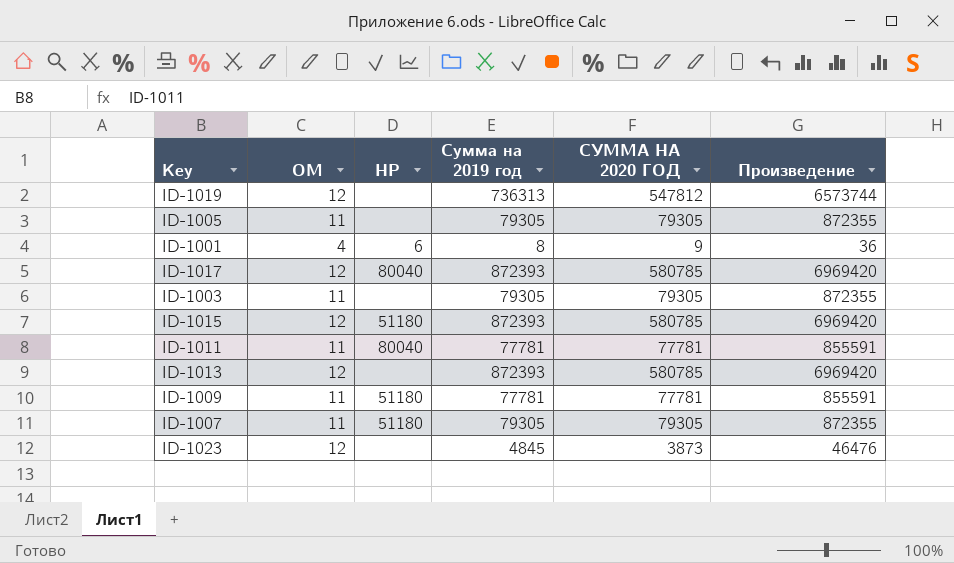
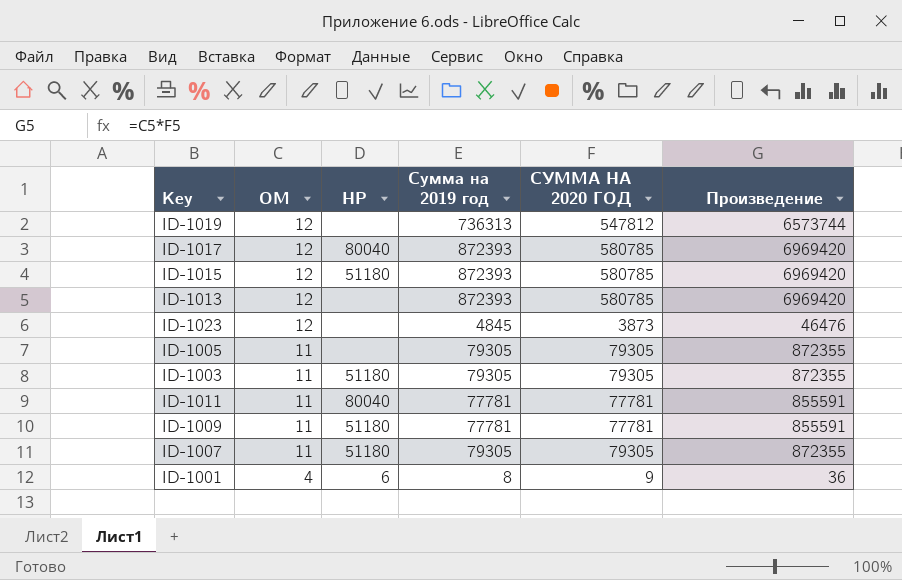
row order: none -> ОМ descending
ID-1003 | НР: none -> 51180

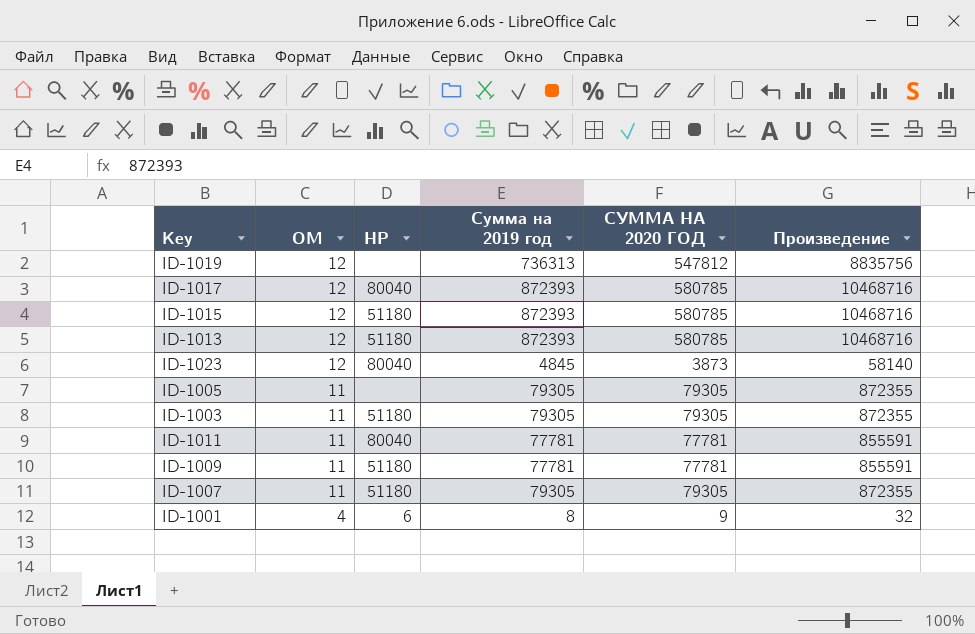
column Произведение | formula: [ОМ] * [СУММА НА 2020 ГОД] -> [ОМ] * [Сумма на 2019 год]
ID-1013 | НР: none -> 51180
ID-1023 | НР: none -> 80040

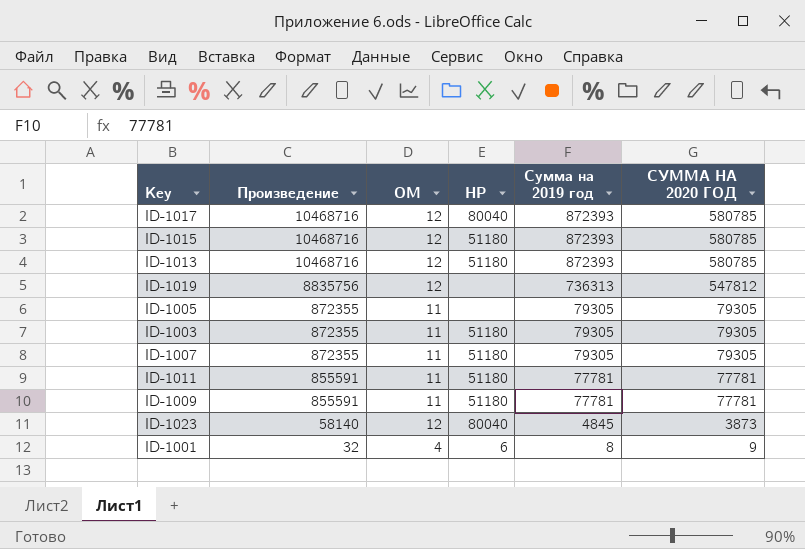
row order: ОМ descending -> Произведение descending
column Произведение | position: 6 -> 2
ID-1011 | НР: 80040 -> 51180

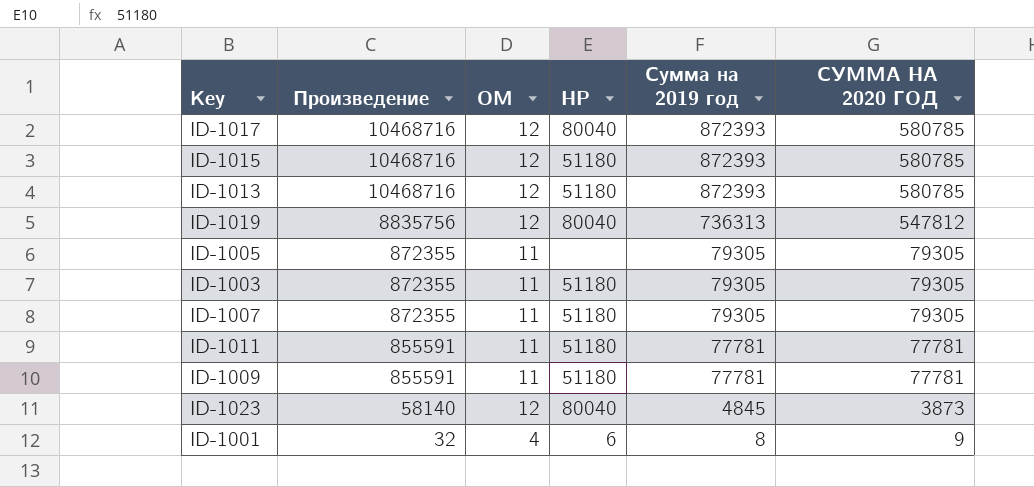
ID-1019 | НР: none -> 80040

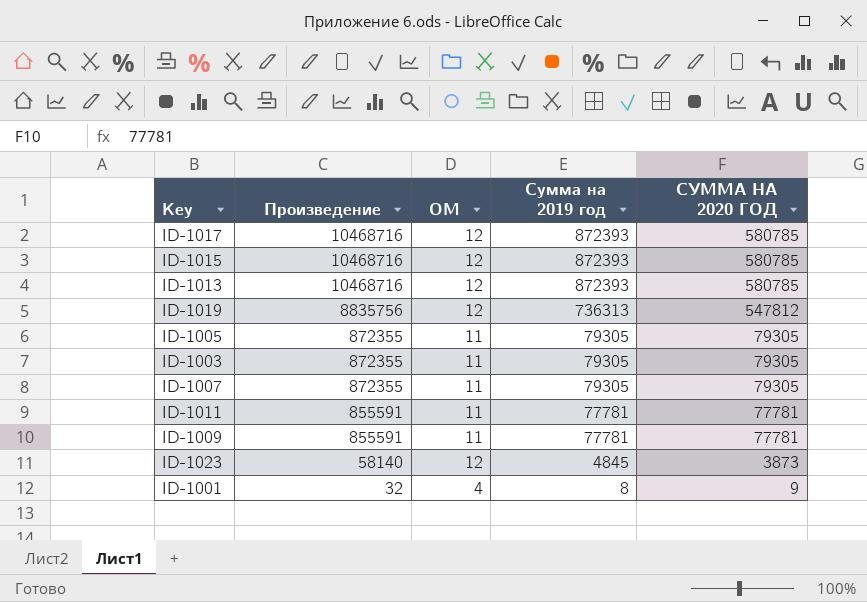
column НР | position: 4 -> none

